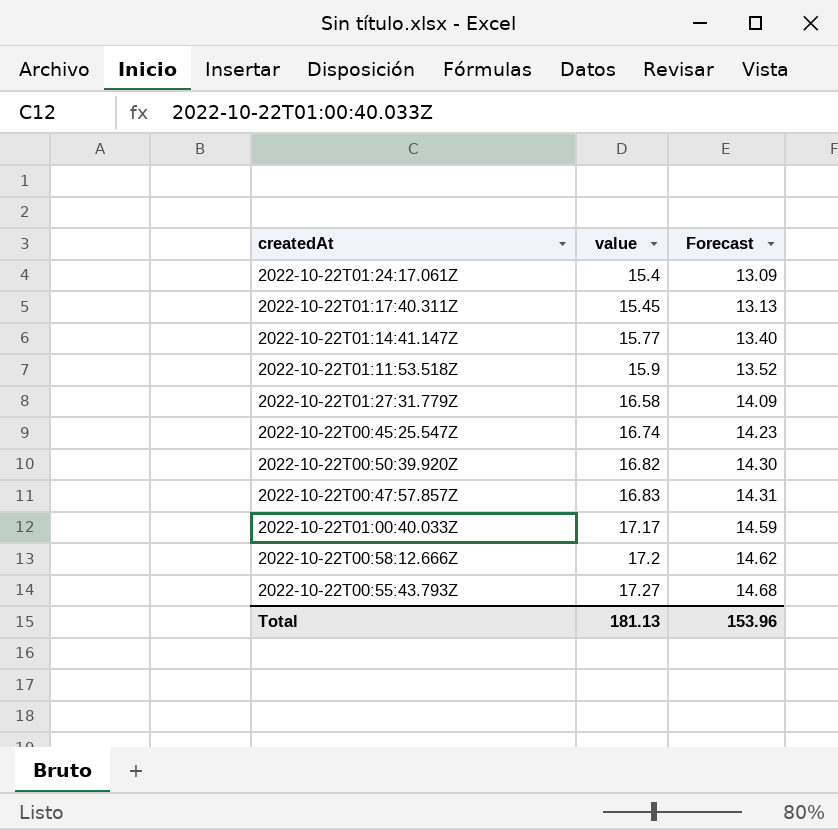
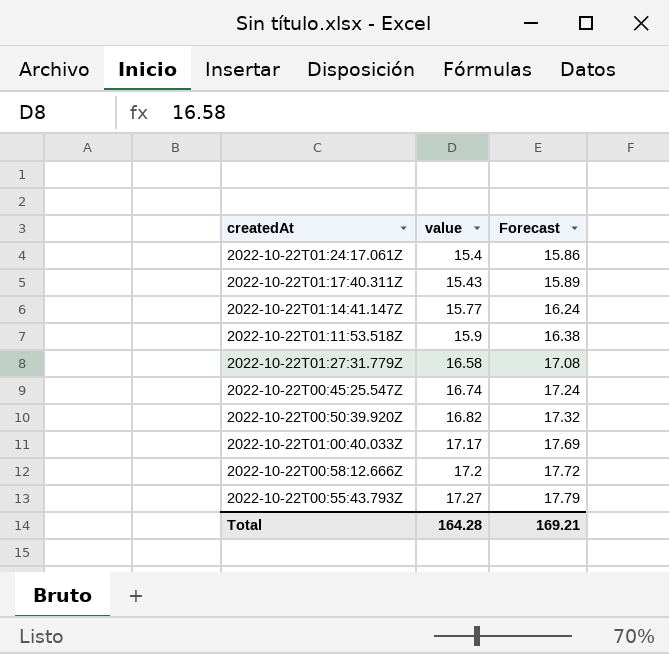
column Forecast | formula: [value] * 0.85 -> [value] * 1.03
row 2022-10-22T00:47:57.857Z: 16.83 | 14.31 -> none
2022-10-22T01:17:40.311Z | value: 15.45 -> 15.43
Total | value: 181.13 -> 164.28
Total | Forecast: 153.96 -> 169.21

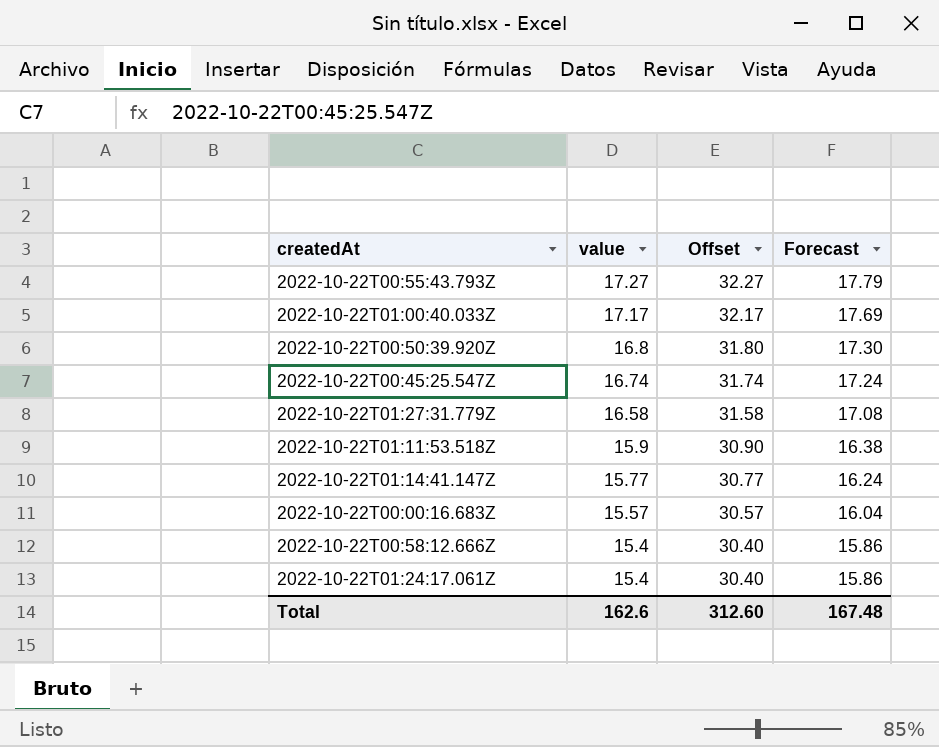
row order: value ascending -> value descending
column Offset | formula: none -> [value] + 15
row 2022-10-22T01:17:40.311Z: 15.43 | 15.89 -> none
2022-10-22T00:50:39.920Z | value: 16.82 -> 16.8
2022-10-22T00:50:39.920Z | Forecast: 17.32 -> 17.30
row 2022-10-22T00:00:16.683Z: none -> 15.57 | 30.57 | 16.04
2022-10-22T00:58:12.666Z | value: 17.2 -> 15.4
2022-10-22T00:58:12.666Z | Forecast: 17.72 -> 15.86
Total | value: 164.28 -> 162.6
Total | Forecast: 169.21 -> 167.48

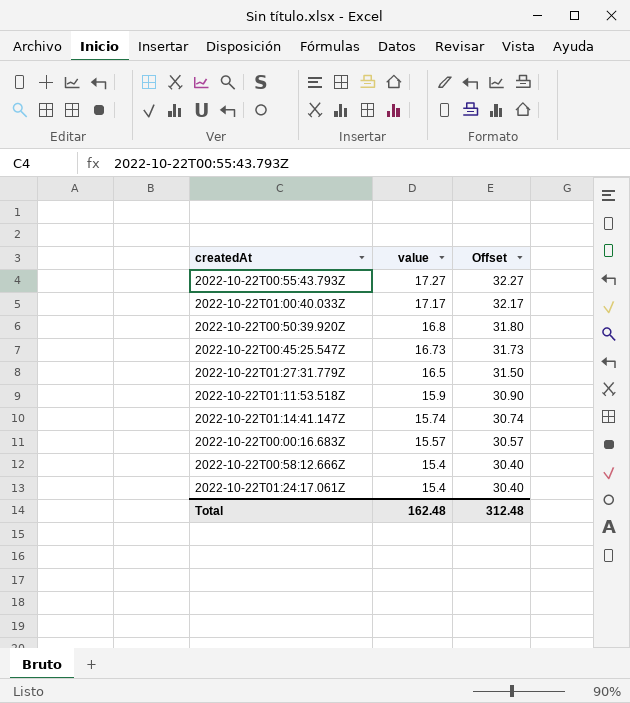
column Forecast | formula: [value] * 1.03 -> none
2022-10-22T00:45:25.547Z | value: 16.74 -> 16.73
2022-10-22T00:45:25.547Z | Offset: 31.74 -> 31.73
2022-10-22T01:27:31.779Z | value: 16.58 -> 16.5
2022-10-22T01:27:31.779Z | Offset: 31.58 -> 31.50
2022-10-22T01:14:41.147Z | value: 15.77 -> 15.74
2022-10-22T01:14:41.147Z | Offset: 30.77 -> 30.74
Total | value: 162.6 -> 162.48
Total | Offset: 312.60 -> 312.48

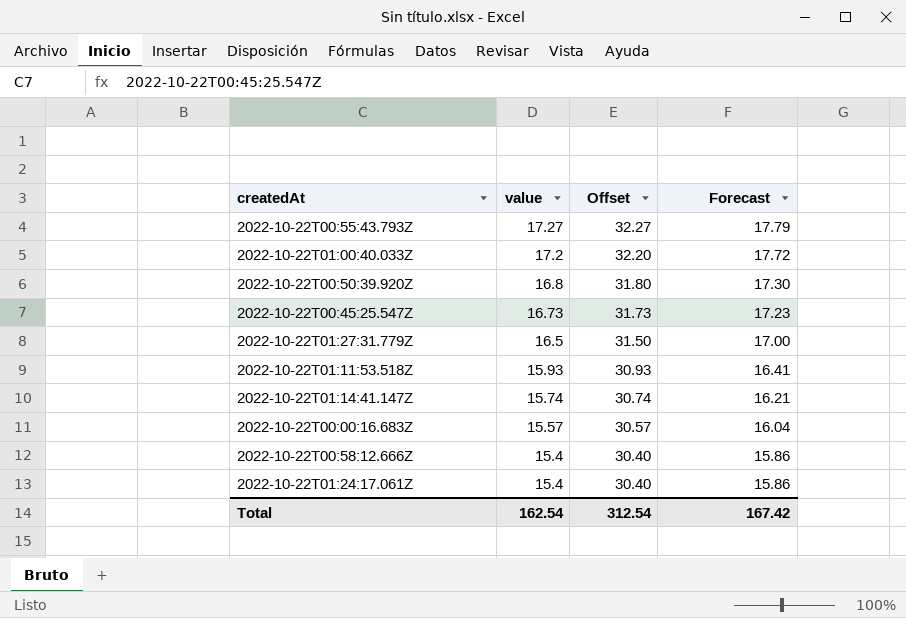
column Forecast | formula: none -> [value] * 1.03
2022-10-22T01:00:40.033Z | value: 17.17 -> 17.2
2022-10-22T01:00:40.033Z | Offset: 32.17 -> 32.20
2022-10-22T01:11:53.518Z | value: 15.9 -> 15.93
2022-10-22T01:11:53.518Z | Offset: 30.90 -> 30.93
Total | value: 162.48 -> 162.54
Total | Offset: 312.48 -> 312.54

